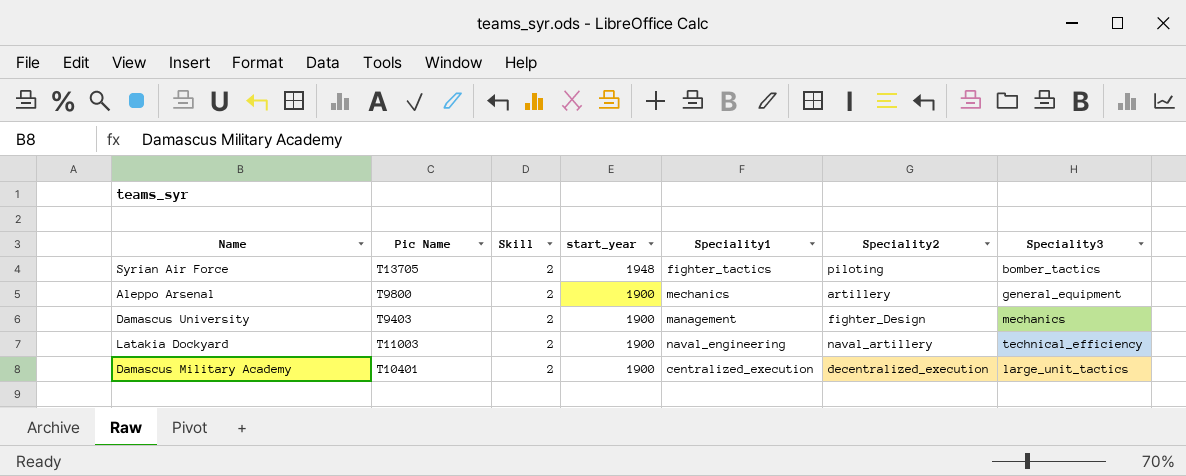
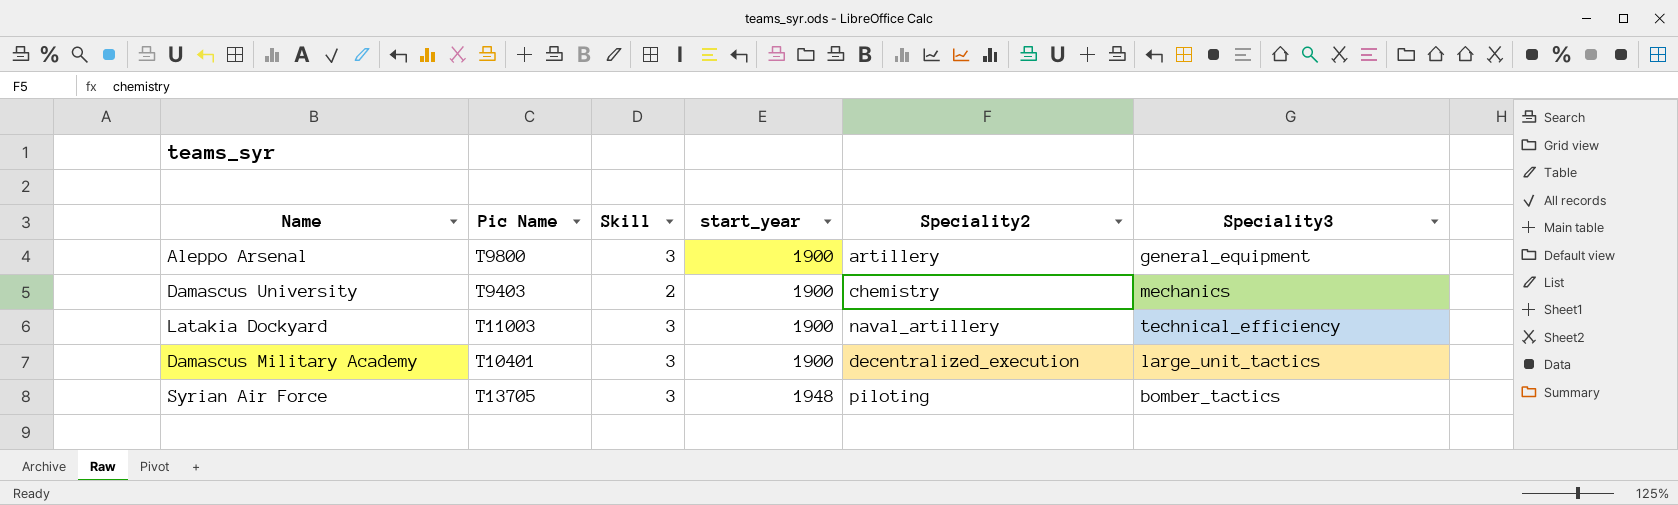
row order: start_year descending -> start_year ascending
column Speciality1 | position: 5 -> none
Aleppo Arsenal | Skill: 2 -> 3
Damascus University | Speciality2: fighter_Design -> chemistry
Latakia Dockyard | Skill: 2 -> 3
Damascus Military Academy | Skill: 2 -> 3
Syrian Air Force | Skill: 2 -> 3

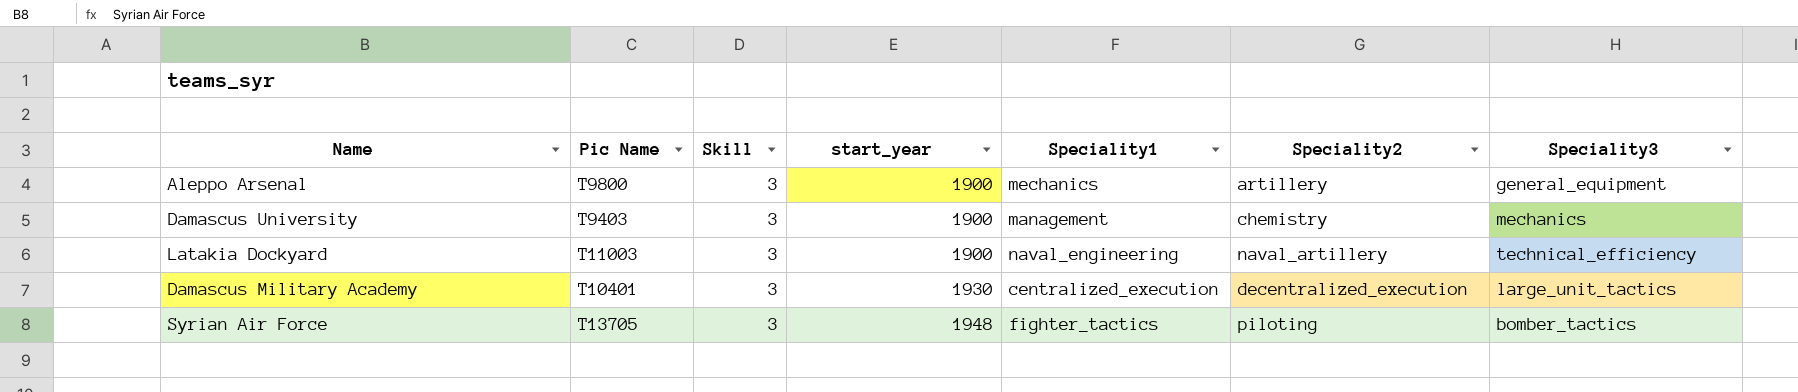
column Speciality1 | position: none -> 5
Damascus University | Skill: 2 -> 3
Damascus Military Academy | start_year: 1900 -> 1930

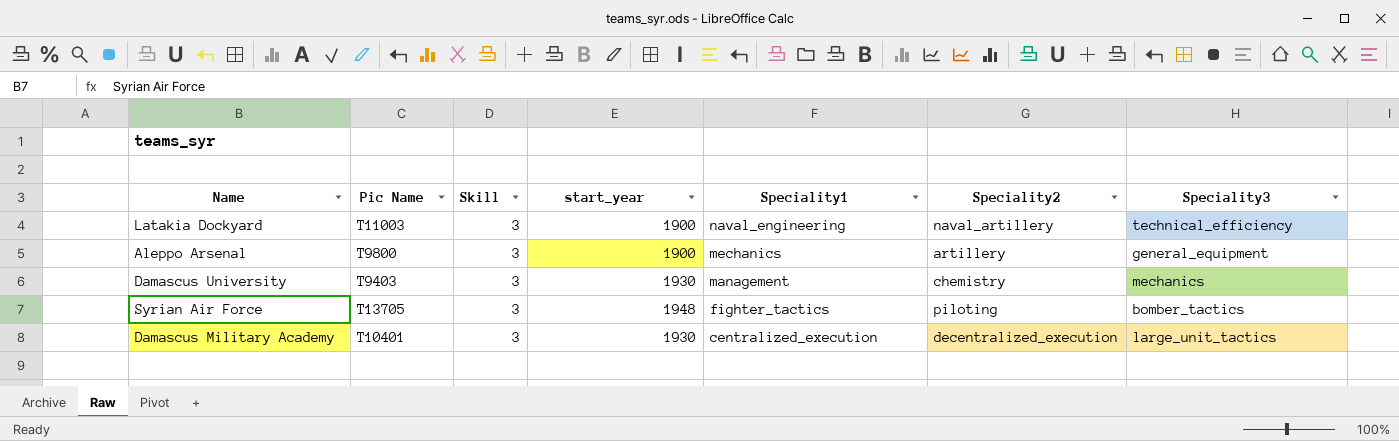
row order: start_year ascending -> Speciality1 descending
Damascus University | start_year: 1900 -> 1930

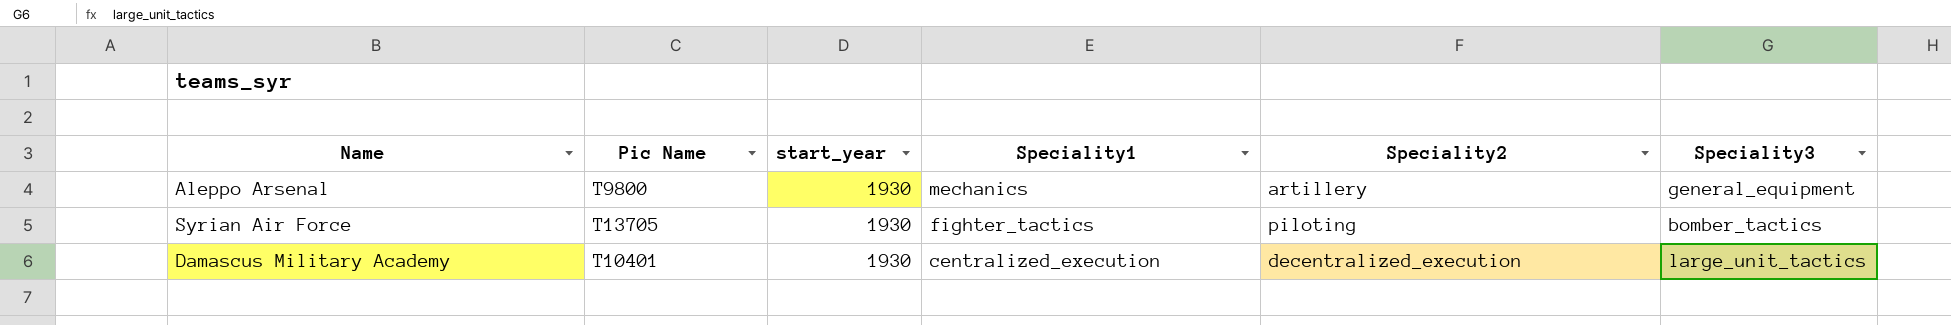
column Skill | position: 3 -> none
row Latakia Dockyard: T11003 | 3 | 1900 | naval_engineering | naval_artillery | technical_efficiency -> none
row Damascus University: T9403 | 3 | 1930 | management | chemistry | mechanics -> none
Aleppo Arsenal | start_year: 1900 -> 1930
Syrian Air Force | start_year: 1948 -> 1930

